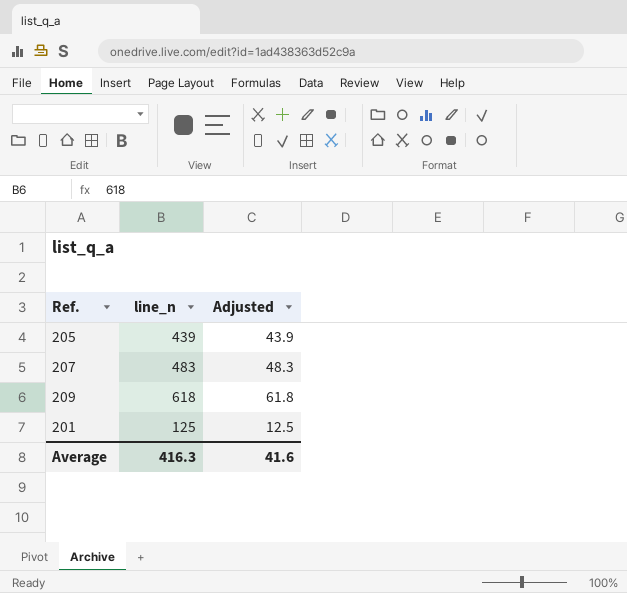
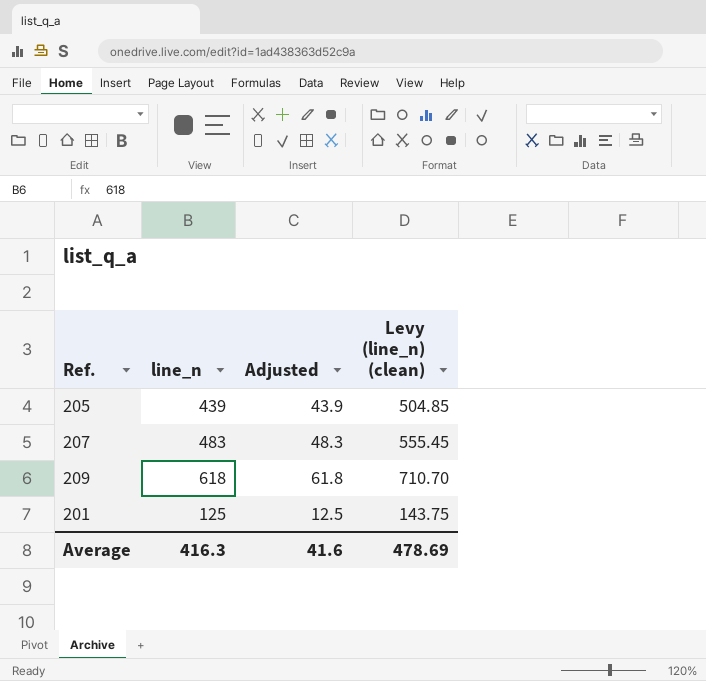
column Levy (line_n) (clean) | formula: none -> [line_n] * 1.15

